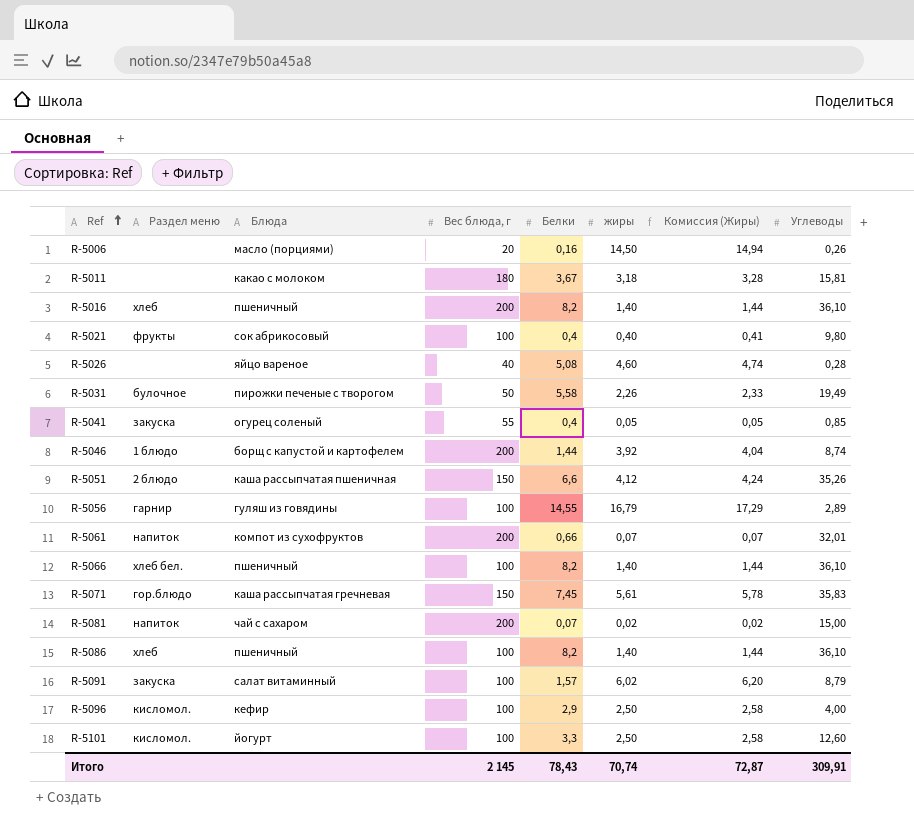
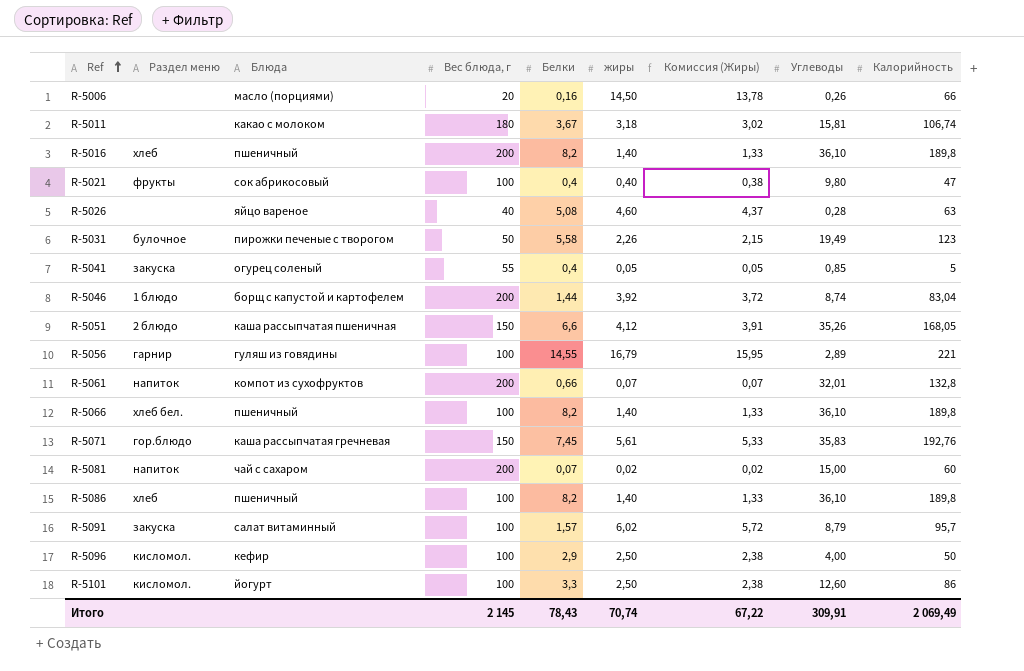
column Комиссия (Жиры) | formula: [жиры] * 1,03 -> [жиры] * 0,95
column Калорийность | position: none -> 9
Итого | Комиссия (Жиры): 72,87 -> 67,22

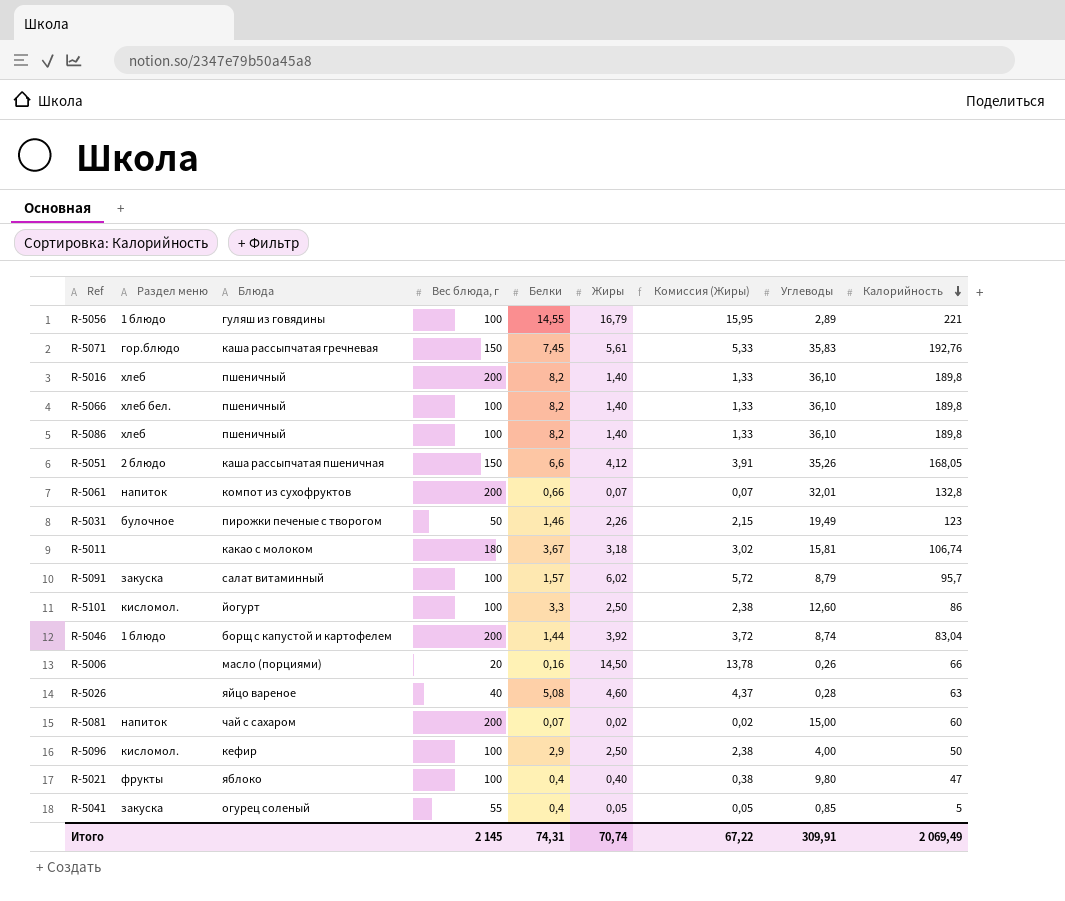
row order: Ref ascending -> Калорийность descending
column name: жиры -> Жиры
R-5056 | Раздел меню: гарнир -> 1 блюдо
R-5031 | Белки: 5,58 -> 1,46
R-5021 | Блюда: сок абрикосовый -> яблоко
Итого | Белки: 78,43 -> 74,31

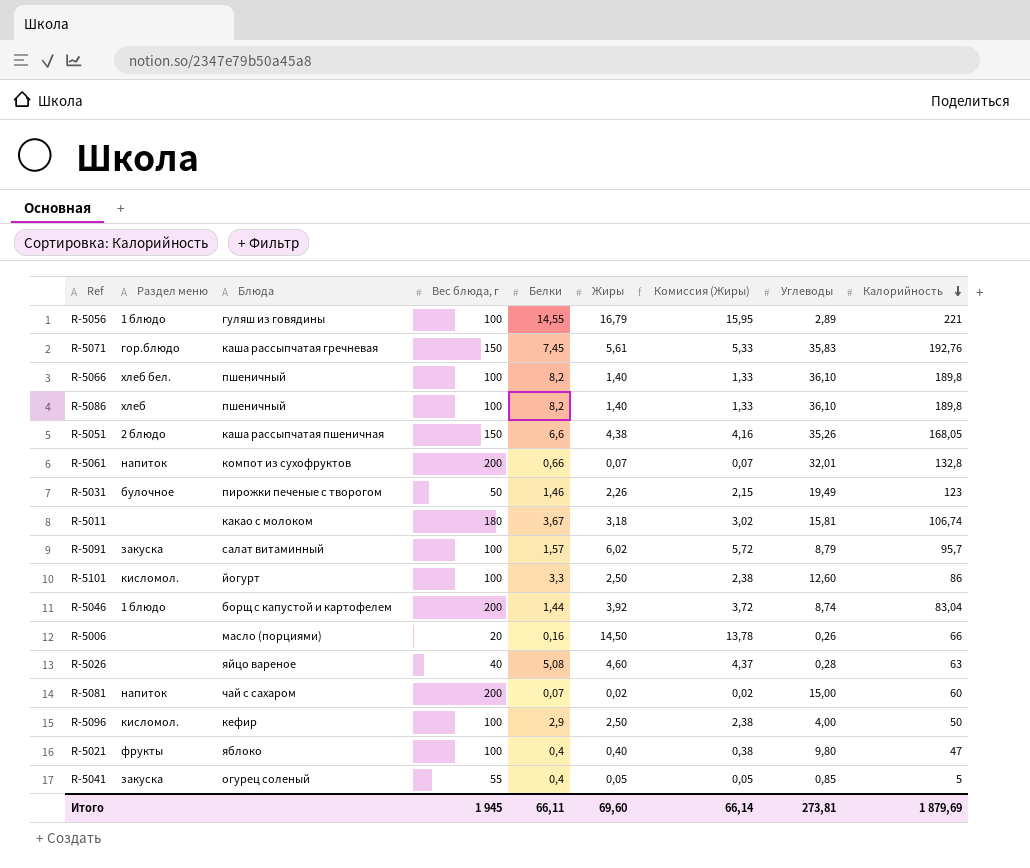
row R-5016: хлеб | пшеничный | 200 | 8,2 | 1,40 | 1,33 | 36,10 | 189,8 -> none
R-5051 | Жиры: 4,12 -> 4,38
R-5051 | Комиссия (Жиры): 3,91 -> 4,16
Итого | Вес блюда, г: 2 145 -> 1 945
Итого | Белки: 74,31 -> 66,11
Итого | Жиры: 70,74 -> 69,60
Итого | Комиссия (Жиры): 67,22 -> 66,14
Итого | Углеводы: 309,91 -> 273,81
Итого | Калорийность: 2 069,49 -> 1 879,69

